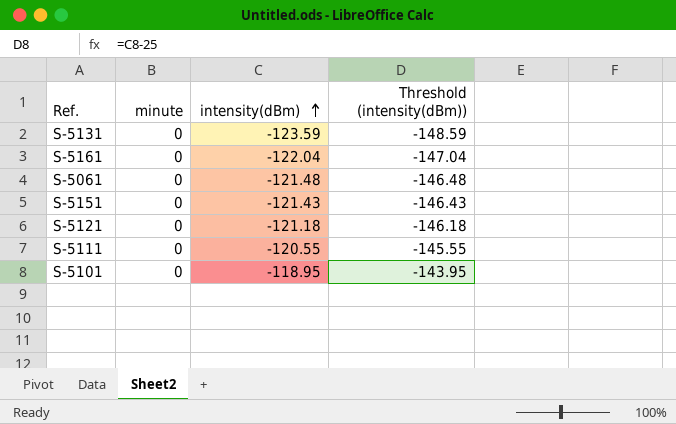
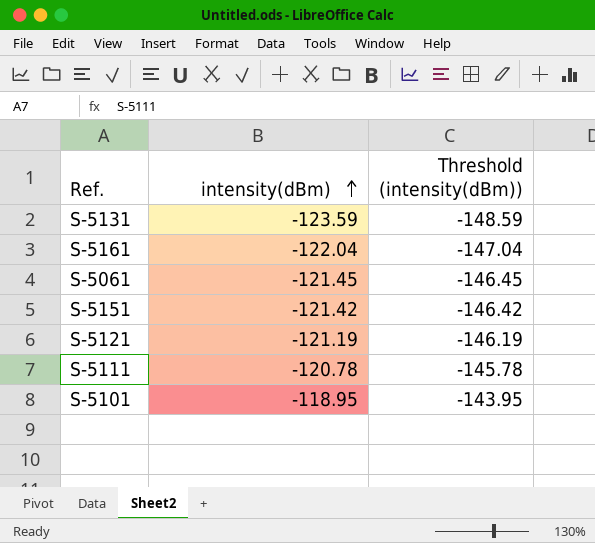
column minute | position: 2 -> none
S-5061 | intensity(dBm): -121.48 -> -121.45
S-5061 | Threshold (intensity(dBm)): -146.48 -> -146.45
S-5151 | intensity(dBm): -121.43 -> -121.42
S-5151 | Threshold (intensity(dBm)): -146.43 -> -146.42
S-5121 | intensity(dBm): -121.18 -> -121.19
S-5121 | Threshold (intensity(dBm)): -146.18 -> -146.19
S-5111 | intensity(dBm): -120.55 -> -120.78
S-5111 | Threshold (intensity(dBm)): -145.55 -> -145.78

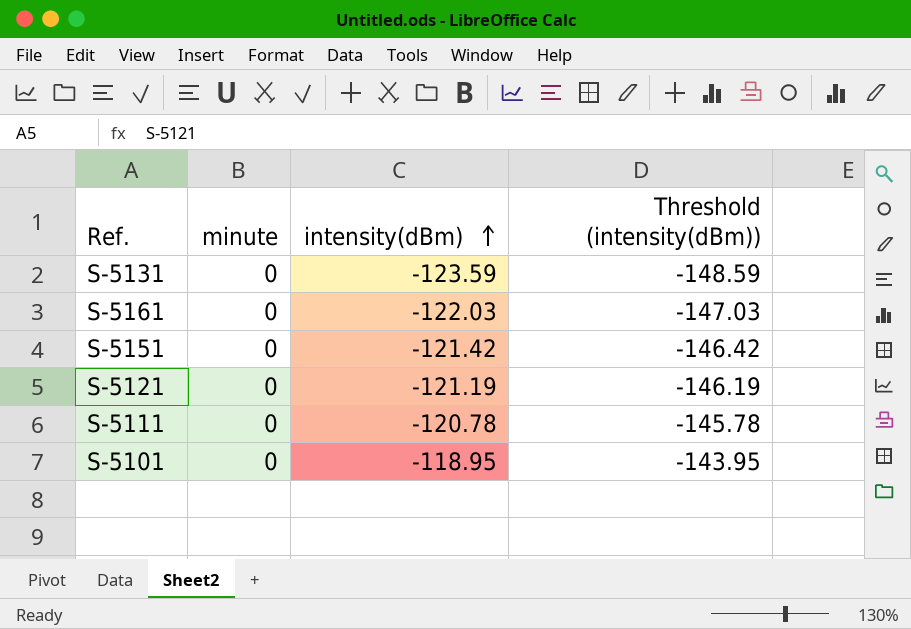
column minute | position: none -> 2
row S-5061: -121.45 | -146.45 -> none
S-5161 | intensity(dBm): -122.04 -> -122.03
S-5161 | Threshold (intensity(dBm)): -147.04 -> -147.03

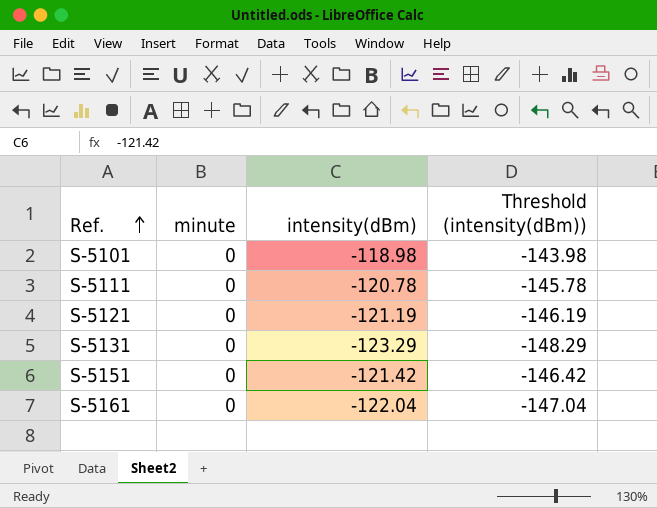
row order: intensity(dBm) ascending -> Ref. ascending
S-5101 | intensity(dBm): -118.95 -> -118.98
S-5101 | Threshold (intensity(dBm)): -143.95 -> -143.98
S-5131 | intensity(dBm): -123.59 -> -123.29
S-5131 | Threshold (intensity(dBm)): -148.59 -> -148.29
S-5161 | intensity(dBm): -122.03 -> -122.04
S-5161 | Threshold (intensity(dBm)): -147.03 -> -147.04

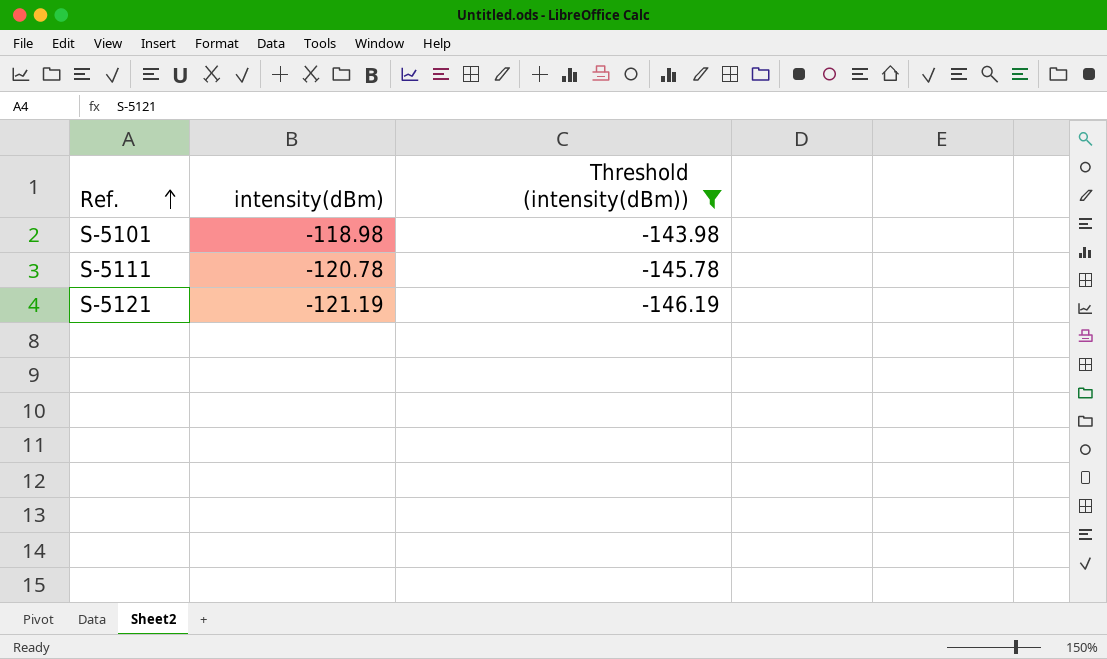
filter: none -> Threshold (intensity(dBm)) >= -146.19
column minute | position: 2 -> none

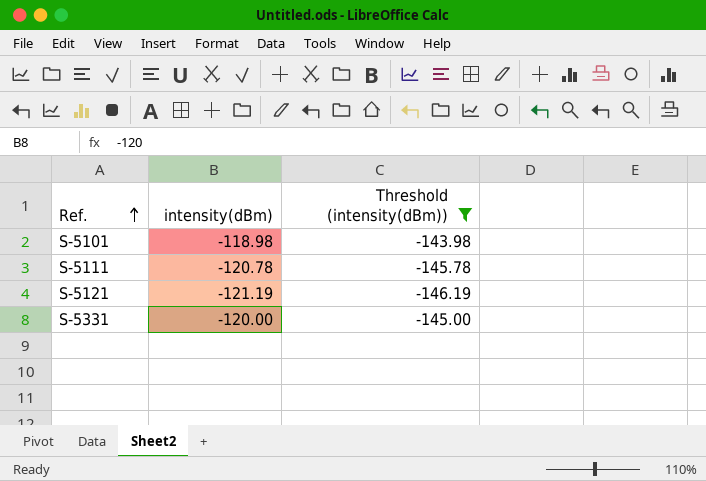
row S-5331: none -> -120.00 | -145.00

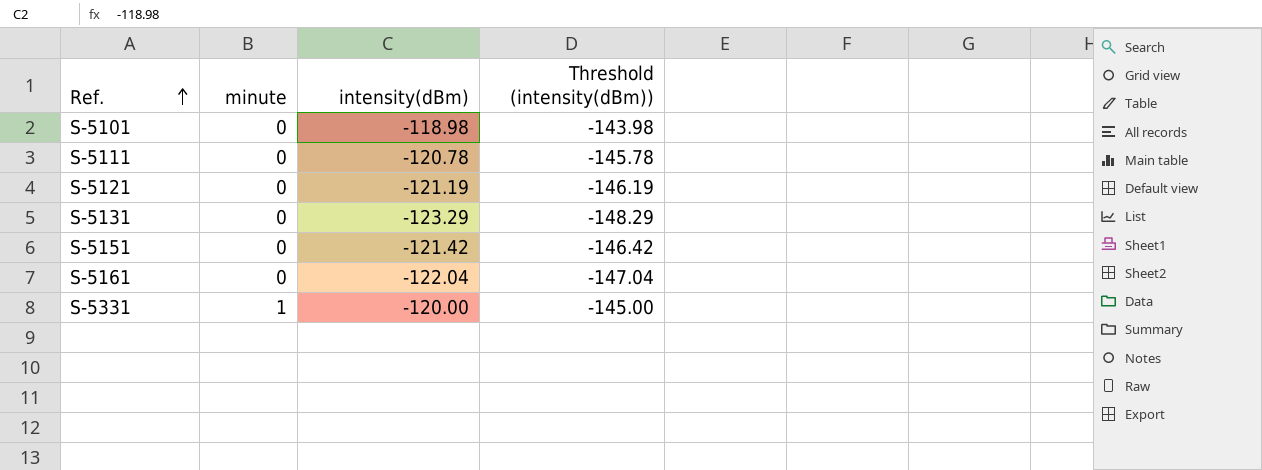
filter: Threshold (intensity(dBm)) >= -146.19 -> none
column minute | position: none -> 2

